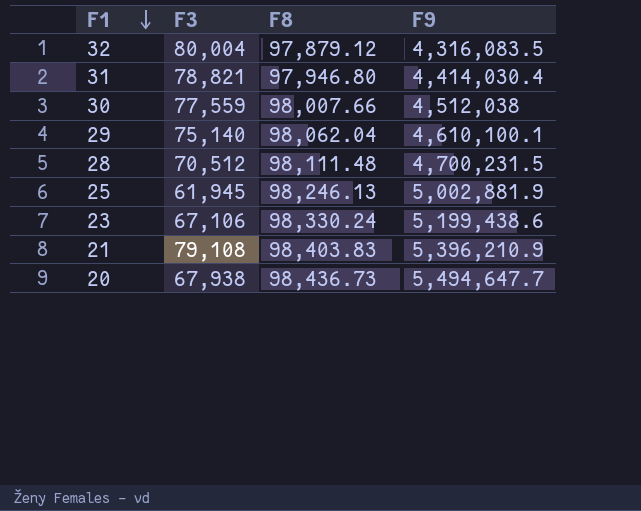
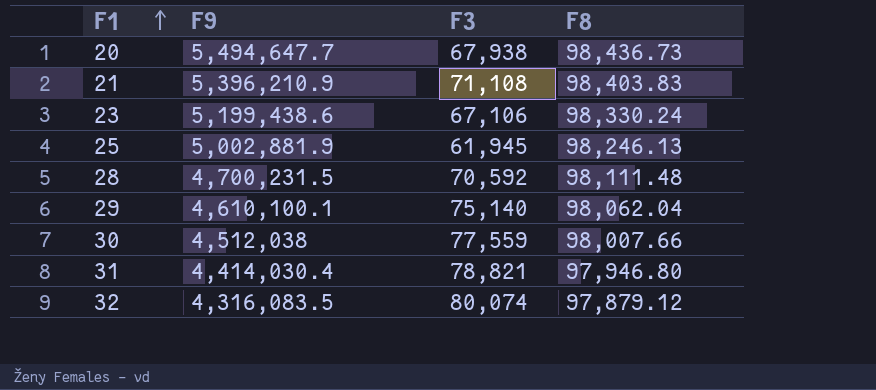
row order: F1 descending -> F1 ascending
column F9 | position: 4 -> 2
21 | F3: 79,108 -> 71,108
28 | F3: 70,512 -> 70,592
32 | F3: 80,004 -> 80,074

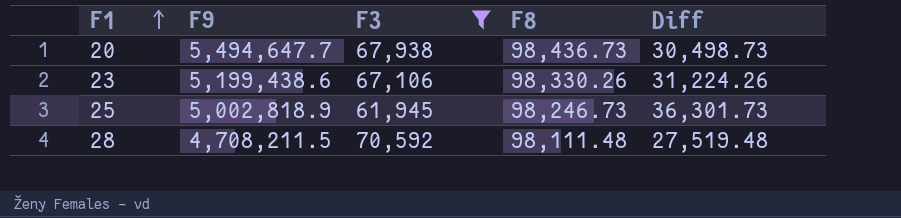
filter: none -> F3 <= 70,592
column Diff | formula: none -> [F8] - [F3]
23 | F8: 98,330.24 -> 98,330.26
25 | F9: 5,002,881.9 -> 5,002,818.9
25 | F8: 98,246.13 -> 98,246.73
28 | F9: 4,700,231.5 -> 4,708,211.5

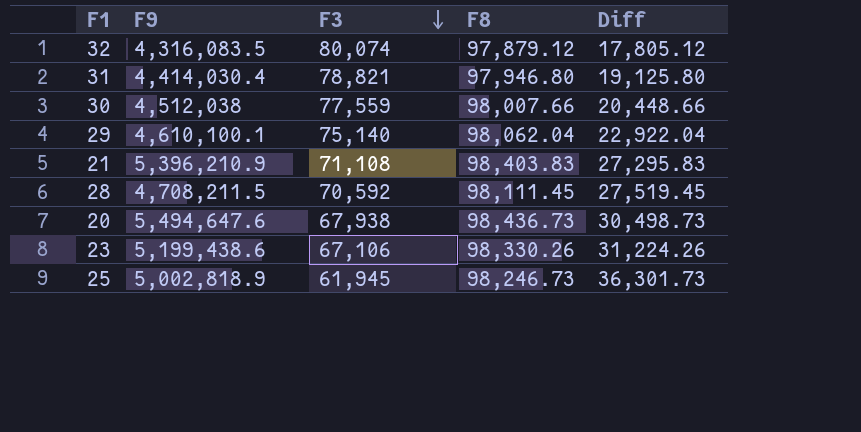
filter: F3 <= 70,592 -> none
row order: F1 ascending -> F3 descending
28 | F8: 98,111.48 -> 98,111.45
28 | Diff: 27,519.48 -> 27,519.45
20 | F9: 5,494,647.7 -> 5,494,647.6

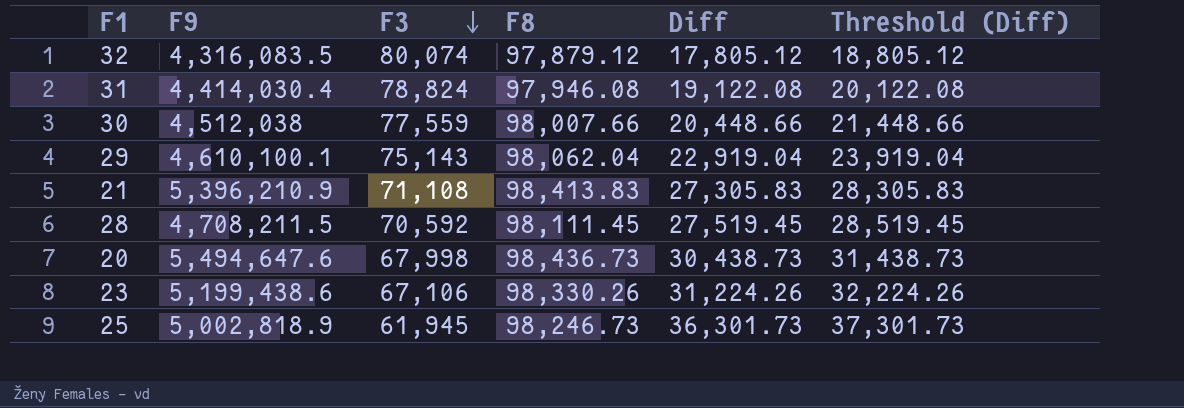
column Threshold (Diff) | formula: none -> [Diff] + 1000
31 | F3: 78,821 -> 78,824
31 | F8: 97,946.80 -> 97,946.08
31 | Diff: 19,125.80 -> 19,122.08
29 | F3: 75,140 -> 75,143
29 | Diff: 22,922.04 -> 22,919.04
21 | F8: 98,403.83 -> 98,413.83
21 | Diff: 27,295.83 -> 27,305.83
20 | F3: 67,938 -> 67,998
20 | Diff: 30,498.73 -> 30,438.73

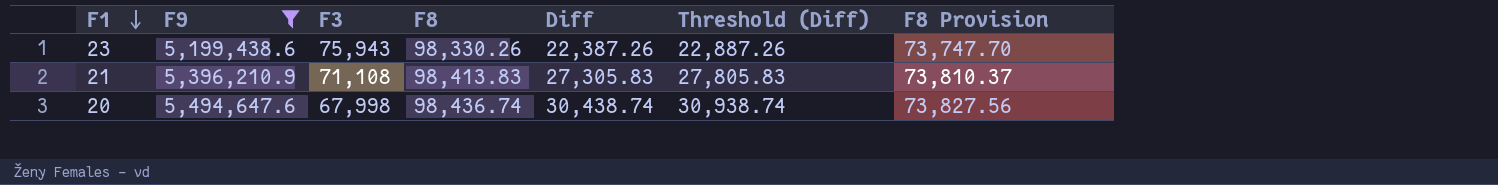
filter: none -> F9 >= 5,199,438.6
row order: F3 descending -> F1 descending
column Threshold (Diff) | formula: [Diff] + 1000 -> [Diff] + 500
column F8 Provision | formula: none -> [F8] * 0.75
23 | F3: 67,106 -> 75,943
23 | Diff: 31,224.26 -> 22,387.26
20 | F8: 98,436.73 -> 98,436.74
20 | Diff: 30,438.73 -> 30,438.74

